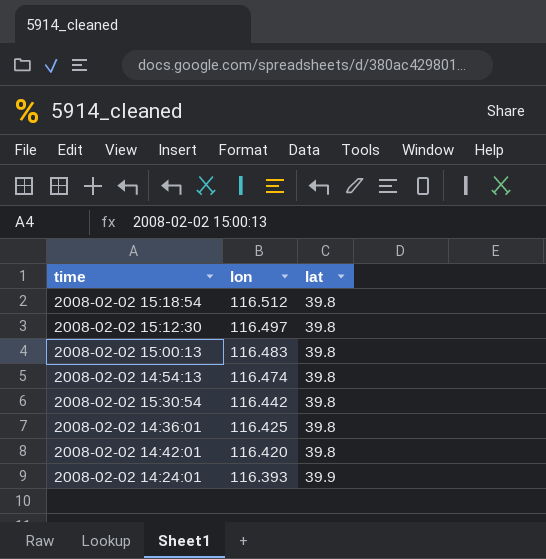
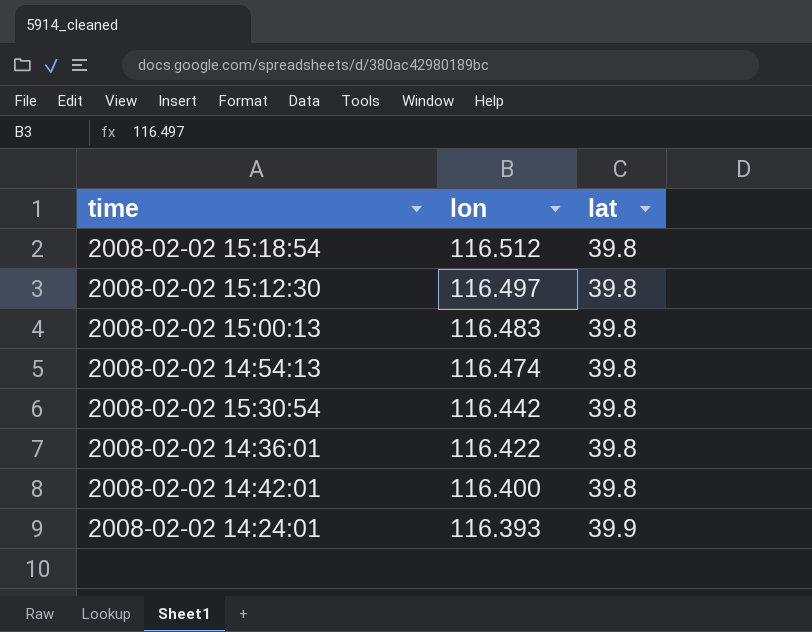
2008-02-02 14:36:01 | lon: 116.425 -> 116.422
2008-02-02 14:42:01 | lon: 116.420 -> 116.400

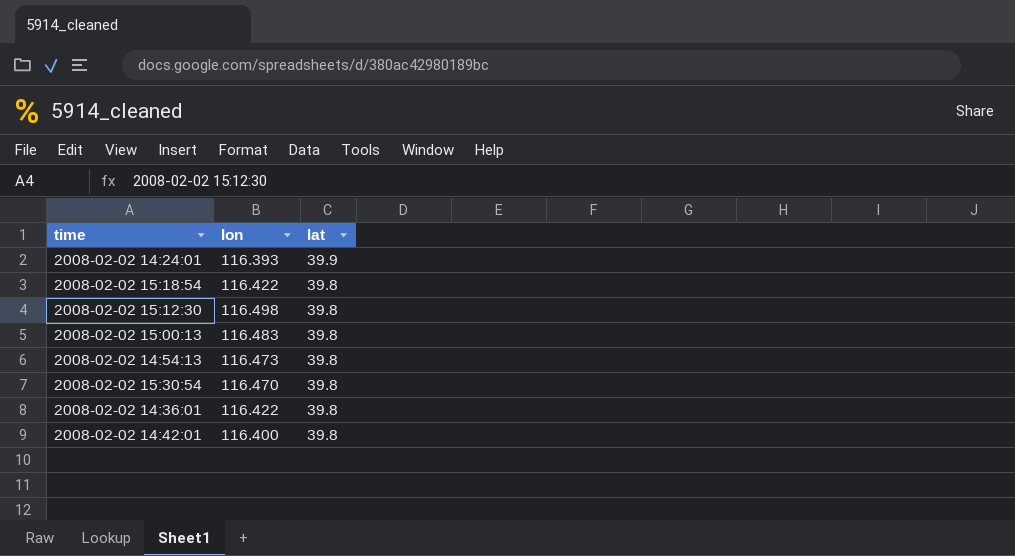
row order: lon descending -> lat descending
2008-02-02 15:18:54 | lon: 116.512 -> 116.422
2008-02-02 15:12:30 | lon: 116.497 -> 116.498
2008-02-02 14:54:13 | lon: 116.474 -> 116.473
2008-02-02 15:30:54 | lon: 116.442 -> 116.470

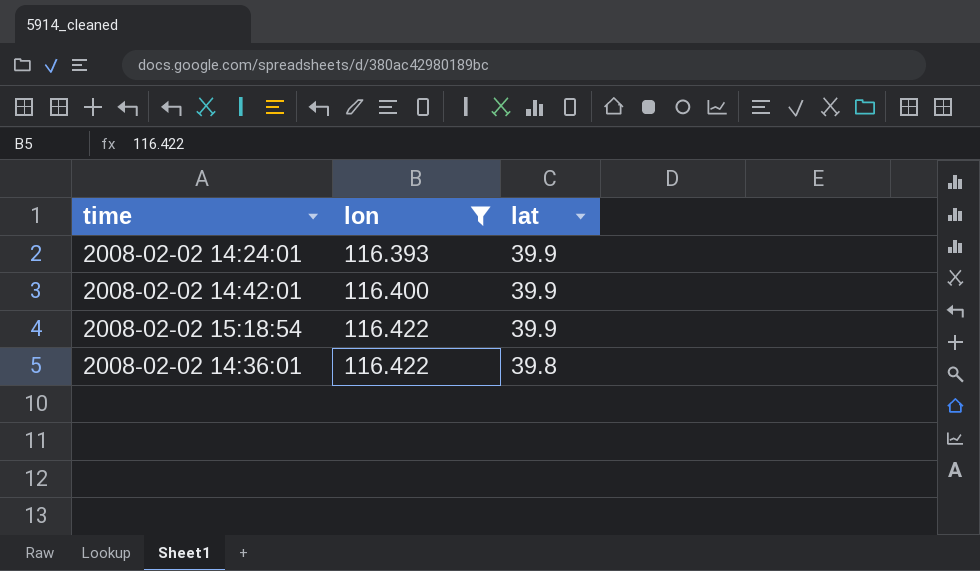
filter: none -> lon <= 116.422
row order: lat descending -> lon ascending
2008-02-02 14:42:01 | lat: 39.8 -> 39.9
2008-02-02 15:18:54 | lat: 39.8 -> 39.9

